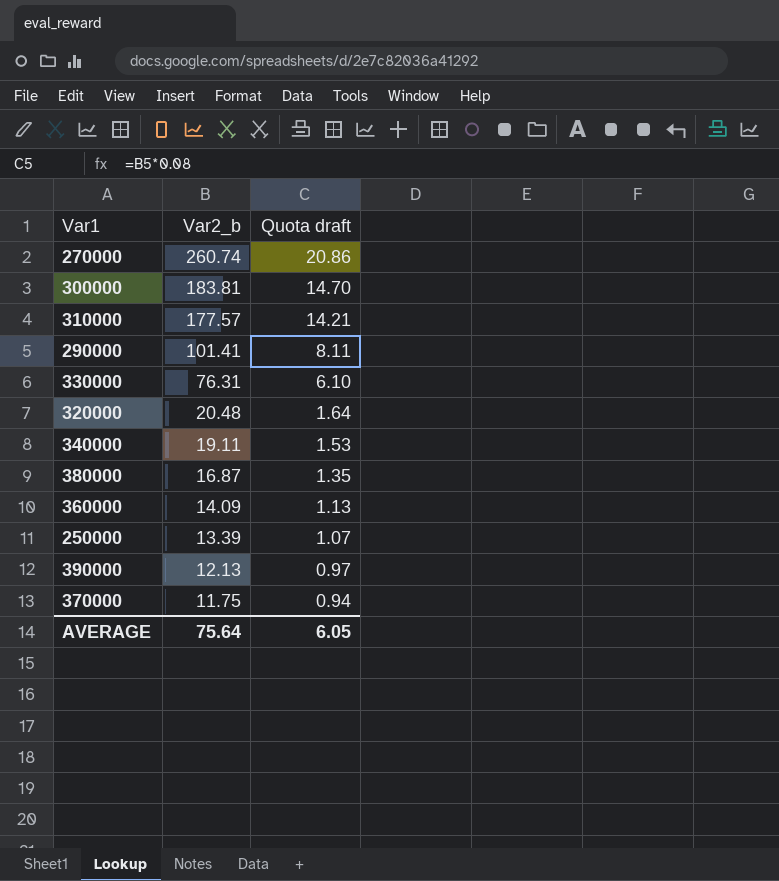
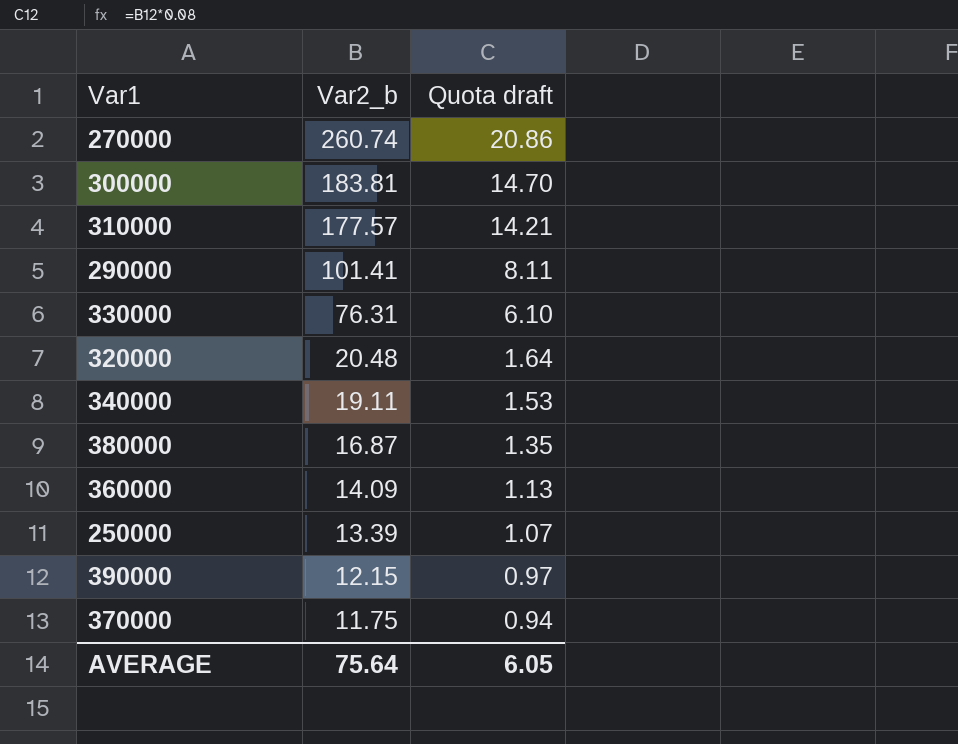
390000 | Var2_b: 12.13 -> 12.15

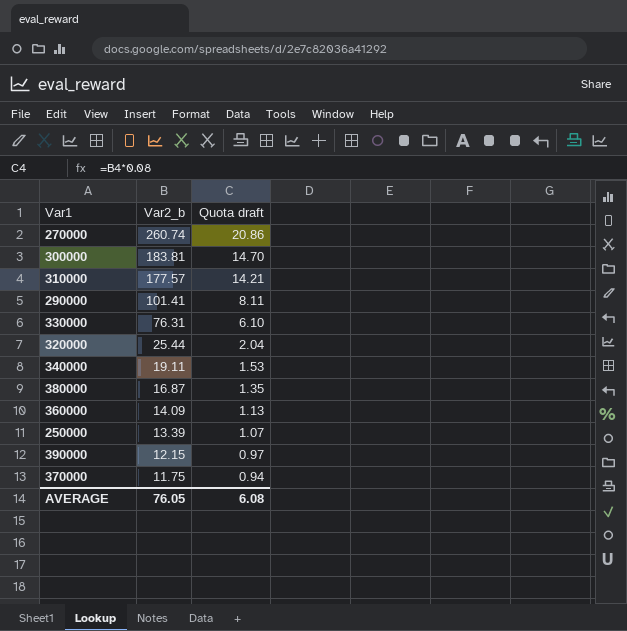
320000 | Var2_b: 20.48 -> 25.44
320000 | Quota draft: 1.64 -> 2.04
AVERAGE | Var2_b: 75.64 -> 76.05
AVERAGE | Quota draft: 6.05 -> 6.08

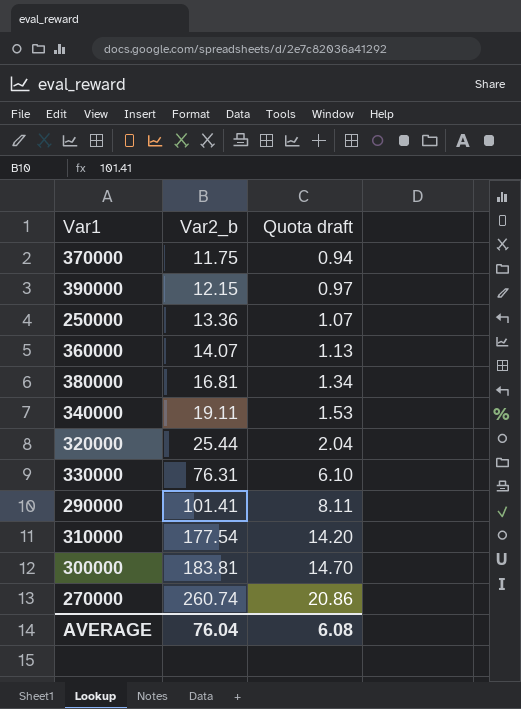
row order: Var2_b descending -> Var2_b ascending
250000 | Var2_b: 13.39 -> 13.36
360000 | Var2_b: 14.09 -> 14.07
380000 | Var2_b: 16.87 -> 16.81
380000 | Quota draft: 1.35 -> 1.34
310000 | Var2_b: 177.57 -> 177.54
310000 | Quota draft: 14.21 -> 14.20
AVERAGE | Var2_b: 76.05 -> 76.04

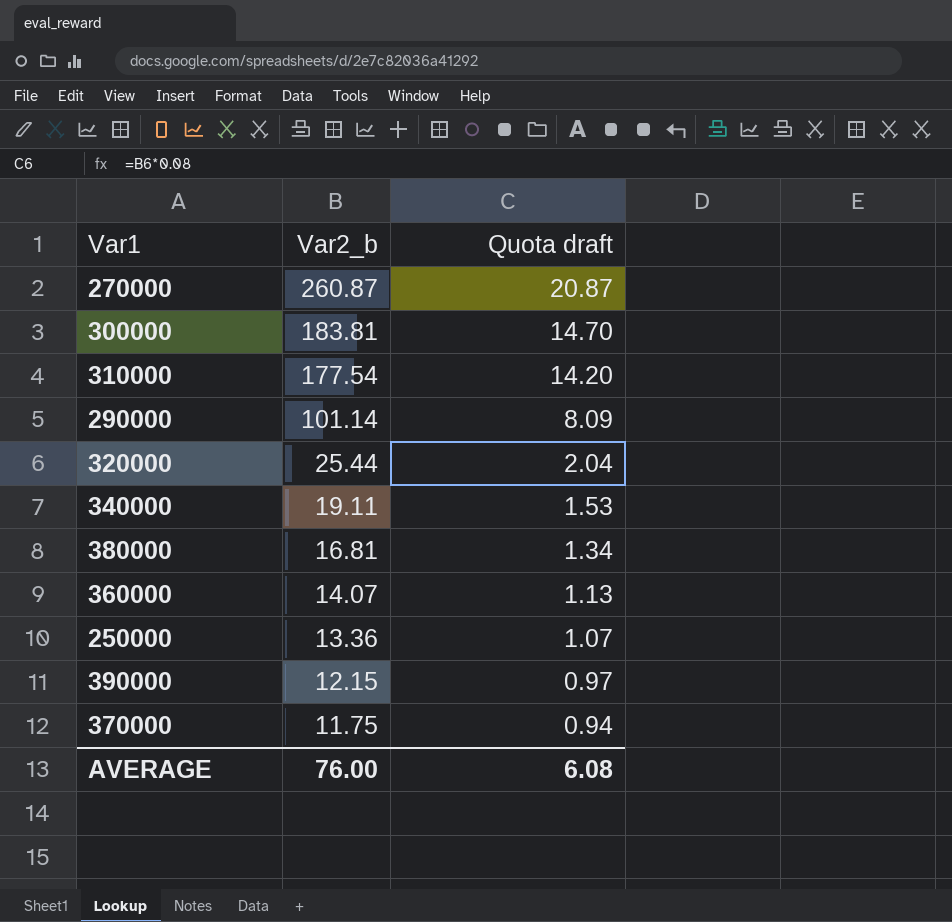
row order: Var2_b ascending -> Var2_b descending
row 330000: 76.31 | 6.10 -> none
270000 | Var2_b: 260.74 -> 260.87
270000 | Quota draft: 20.86 -> 20.87
290000 | Var2_b: 101.41 -> 101.14
290000 | Quota draft: 8.11 -> 8.09
AVERAGE | Var2_b: 76.04 -> 76.00

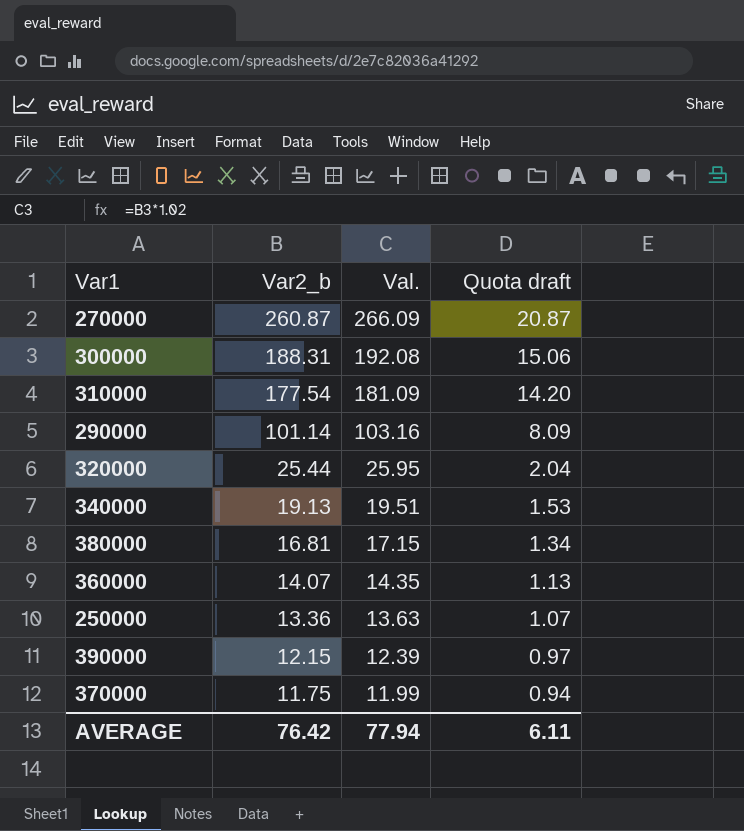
column Val. | formula: none -> [Var2_b] * 1.02
300000 | Var2_b: 183.81 -> 188.31
300000 | Quota draft: 14.70 -> 15.06
340000 | Var2_b: 19.11 -> 19.13
AVERAGE | Var2_b: 76.00 -> 76.42
AVERAGE | Quota draft: 6.08 -> 6.11

